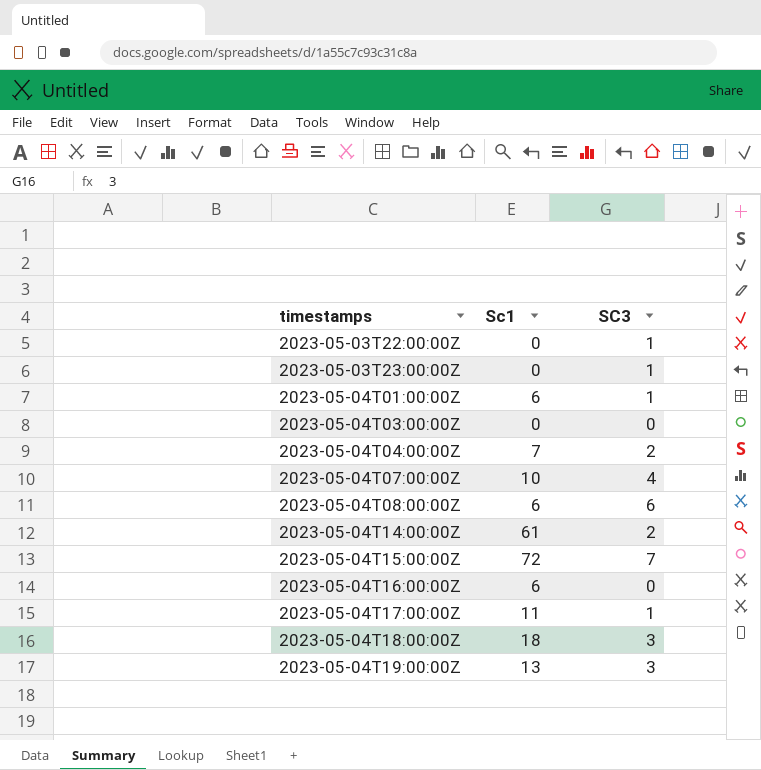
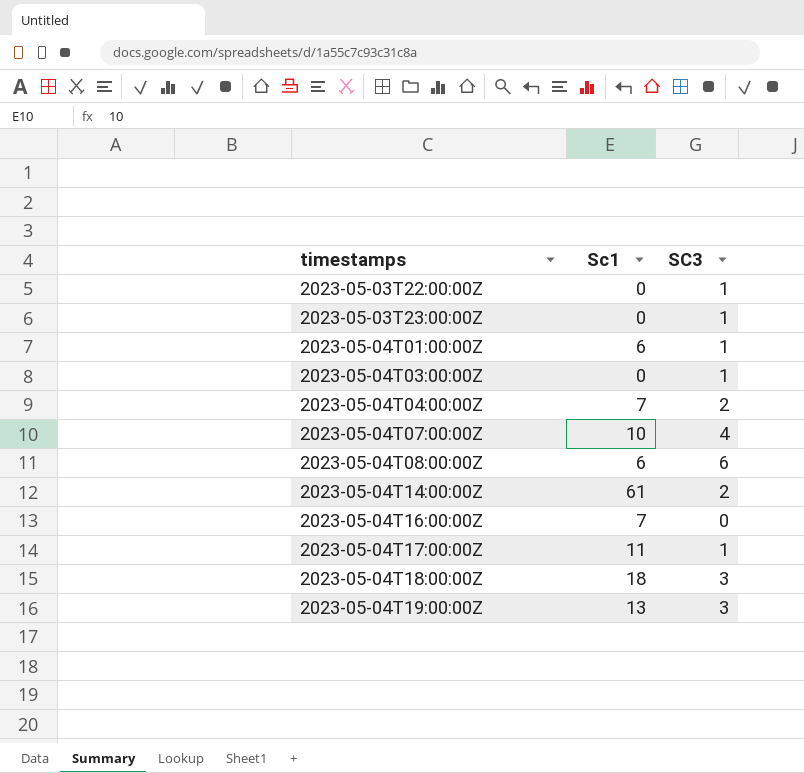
row 2023-05-04T15:00:00Z: 72 | 7 -> none
2023-05-04T03:00:00Z | SC3: 0 -> 1
2023-05-04T16:00:00Z | Sc1: 6 -> 7

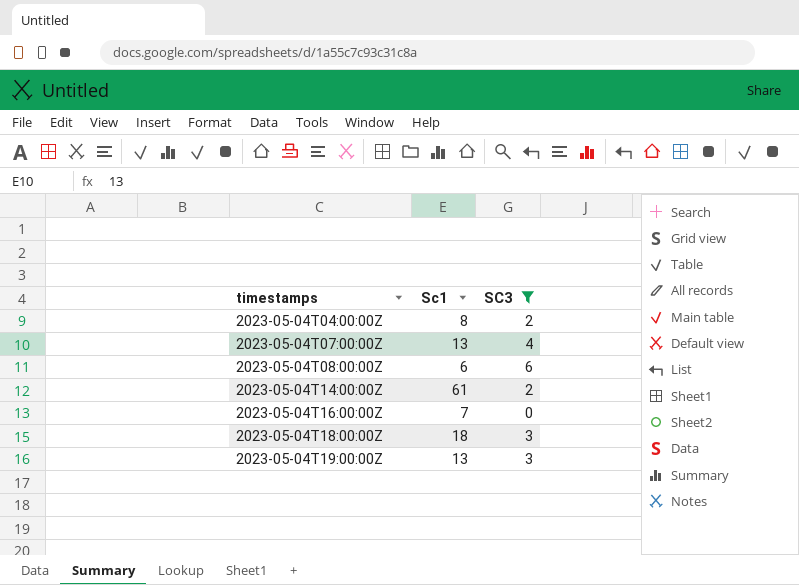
filter: none -> SC3 != 1
2023-05-04T04:00:00Z | Sc1: 7 -> 8
2023-05-04T07:00:00Z | Sc1: 10 -> 13

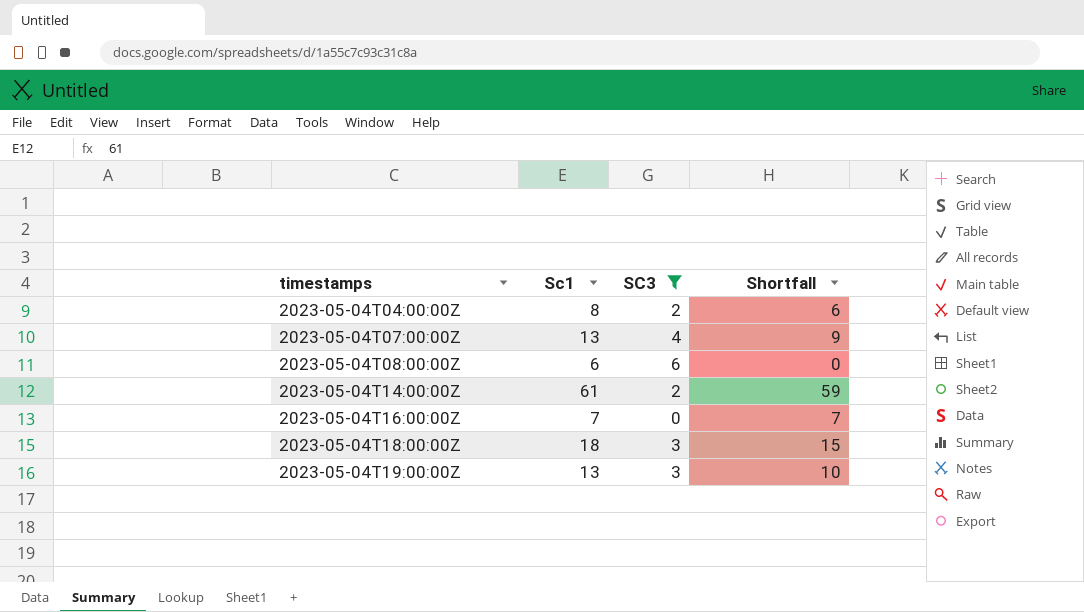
column Shortfall | formula: none -> [Sc1] - [SC3]

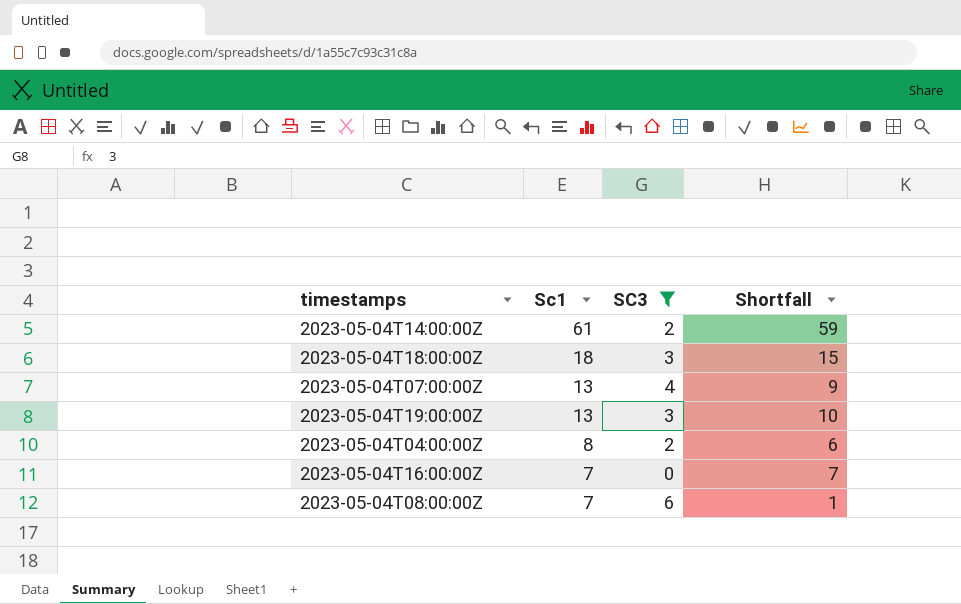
row order: timestamps ascending -> Sc1 descending
2023-05-04T08:00:00Z | Sc1: 6 -> 7
2023-05-04T08:00:00Z | Shortfall: 0 -> 1

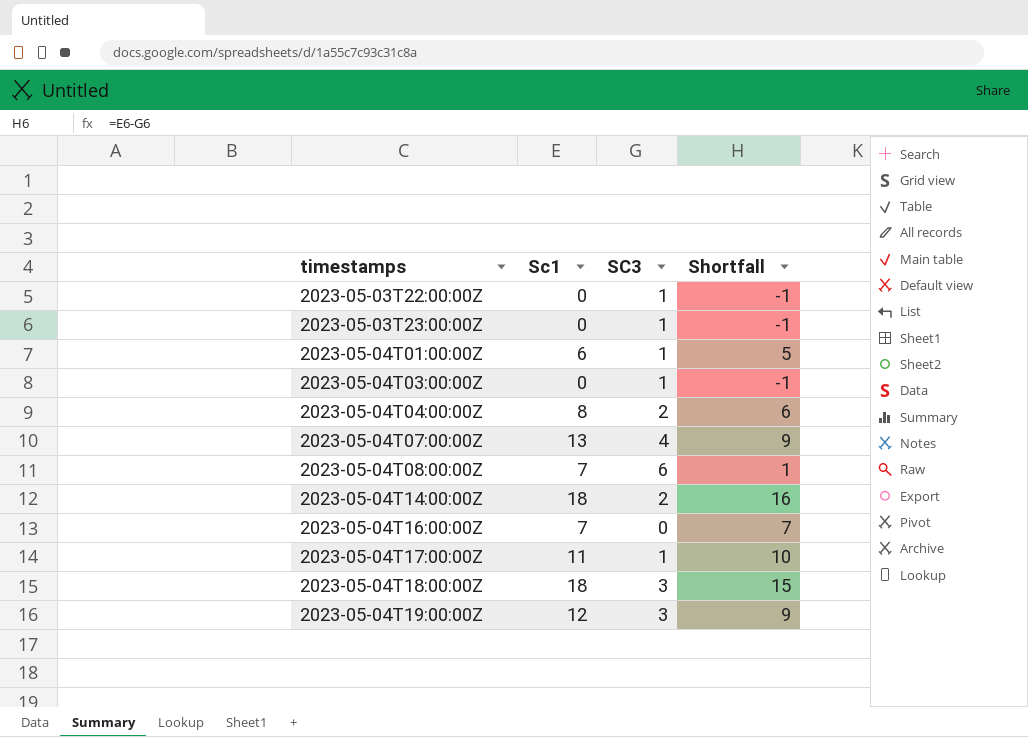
filter: SC3 != 1 -> none
row order: Sc1 descending -> timestamps ascending
2023-05-04T14:00:00Z | Sc1: 61 -> 18
2023-05-04T14:00:00Z | Shortfall: 59 -> 16
2023-05-04T19:00:00Z | Sc1: 13 -> 12
2023-05-04T19:00:00Z | Shortfall: 10 -> 9

